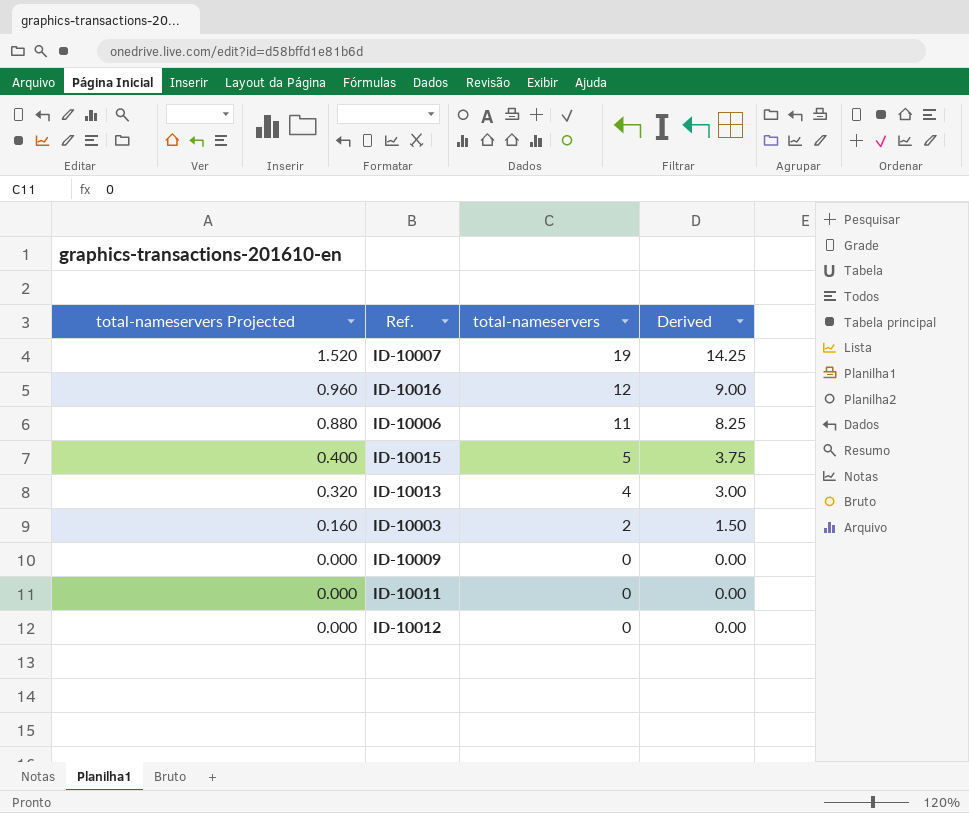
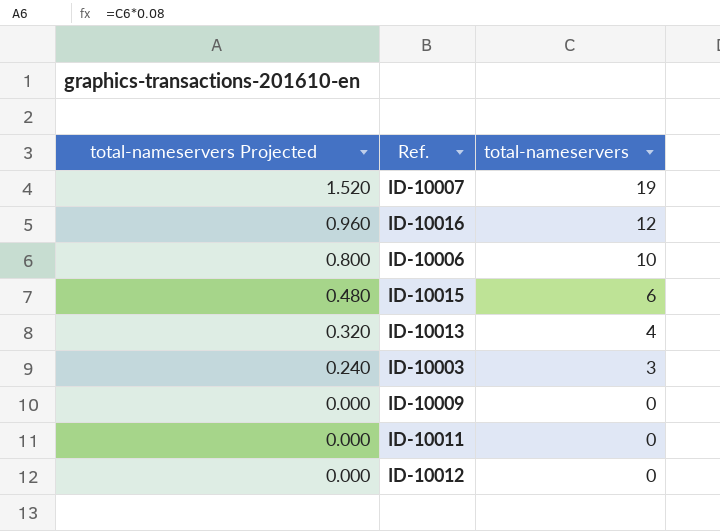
column Derived | formula: [total-nameservers] * 0.75 -> none
ID-10006 | total-nameservers Projected: 0.880 -> 0.800
ID-10006 | total-nameservers: 11 -> 10
ID-10015 | total-nameservers Projected: 0.400 -> 0.480
ID-10015 | total-nameservers: 5 -> 6
ID-10003 | total-nameservers Projected: 0.160 -> 0.240
ID-10003 | total-nameservers: 2 -> 3

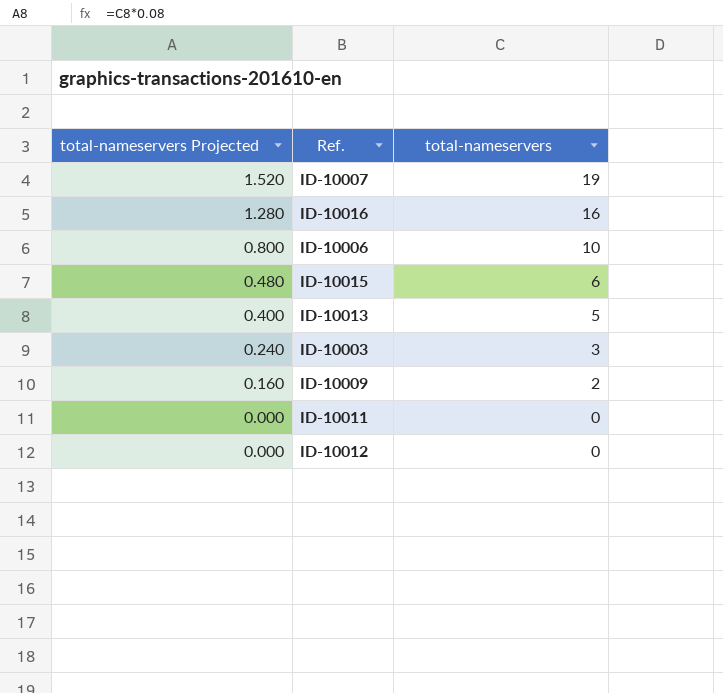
ID-10016 | total-nameservers Projected: 0.960 -> 1.280
ID-10016 | total-nameservers: 12 -> 16
ID-10013 | total-nameservers Projected: 0.320 -> 0.400
ID-10013 | total-nameservers: 4 -> 5
ID-10009 | total-nameservers Projected: 0.000 -> 0.160
ID-10009 | total-nameservers: 0 -> 2

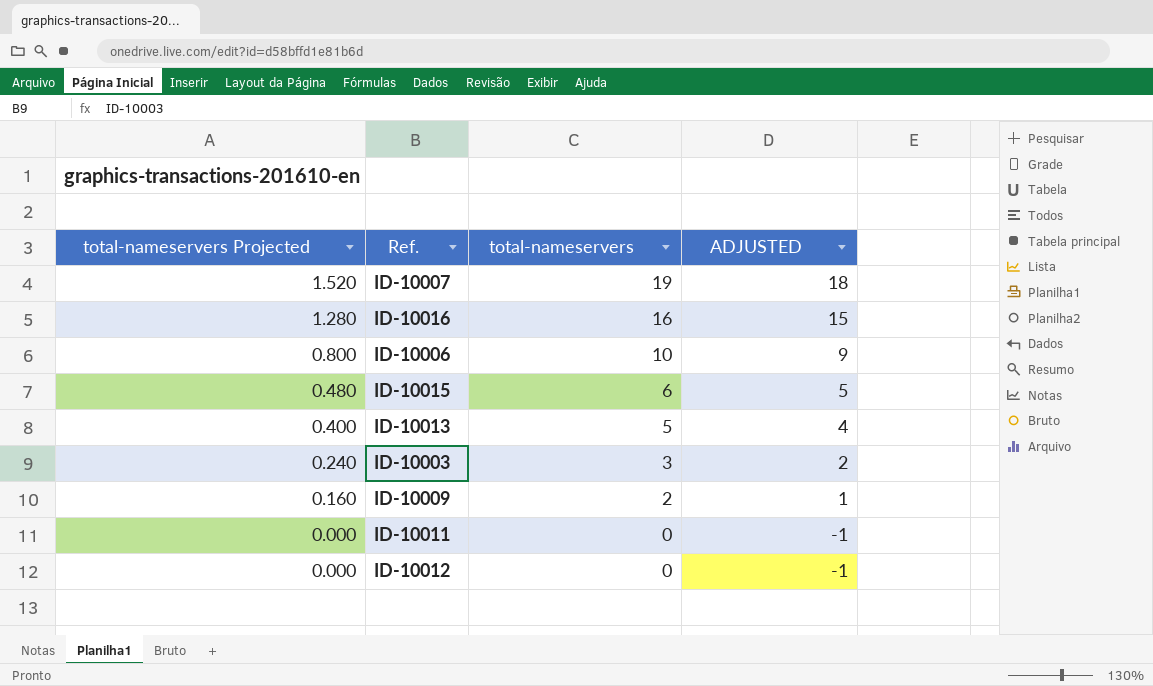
column ADJUSTED | formula: none -> [total-nameservers] - 1

